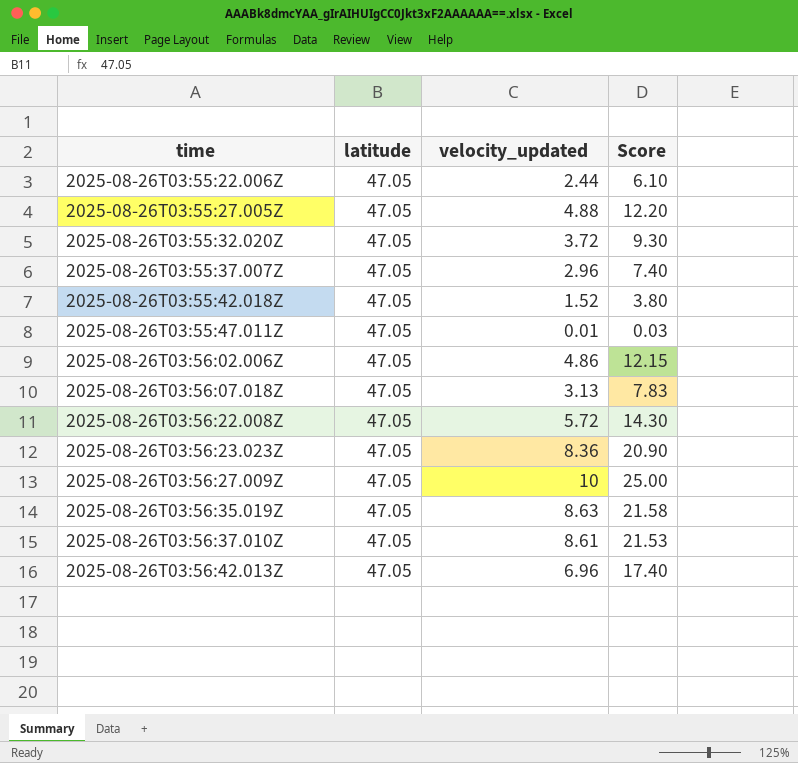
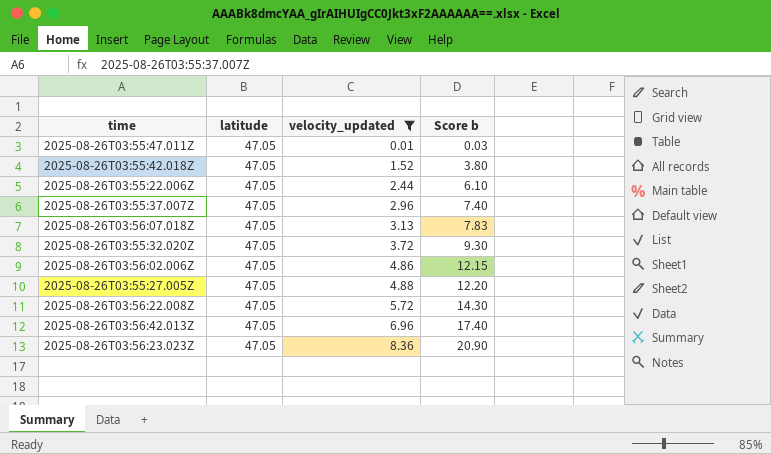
filter: none -> velocity_updated <= 8.36
row order: time ascending -> velocity_updated ascending
column name: Score -> Score b

